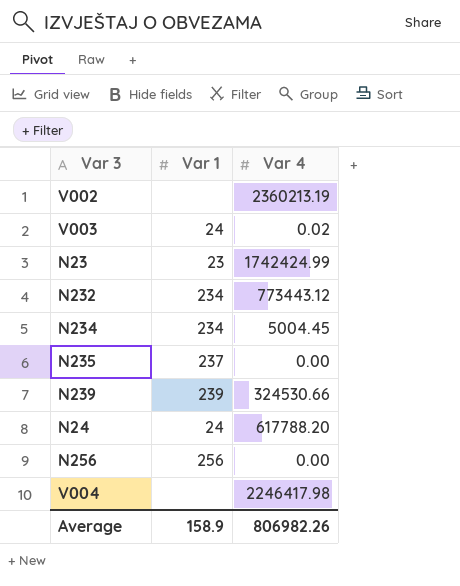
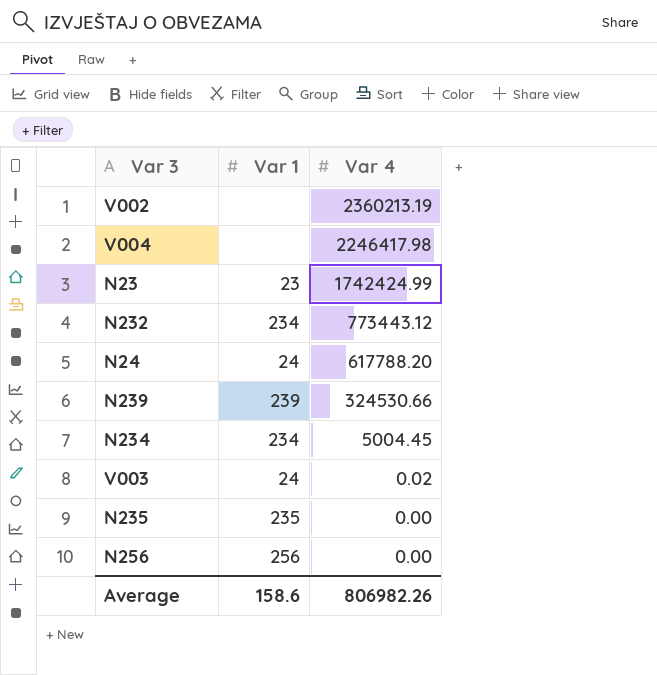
row order: none -> Var 4 descending
N235 | Var 1: 237 -> 235
Average | Var 1: 158.9 -> 158.6

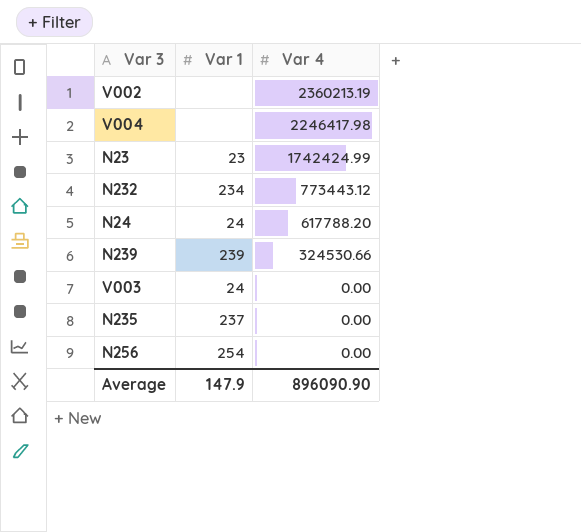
row N234: 234 | 5004.45 -> none
V003 | Var 4: 0.02 -> 0.00
N235 | Var 1: 235 -> 237
N256 | Var 1: 256 -> 254
Average | Var 1: 158.6 -> 147.9
Average | Var 4: 806982.26 -> 896090.90

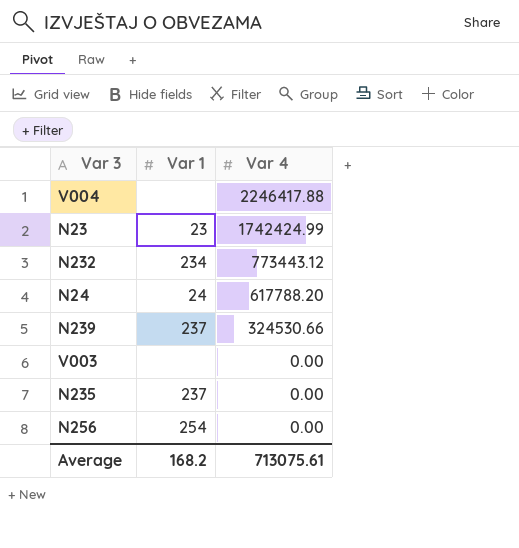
row V002: none | 2360213.19 -> none
V004 | Var 4: 2246417.98 -> 2246417.88
N239 | Var 1: 239 -> 237
V003 | Var 1: 24 -> none
Average | Var 1: 147.9 -> 168.2
Average | Var 4: 896090.90 -> 713075.61

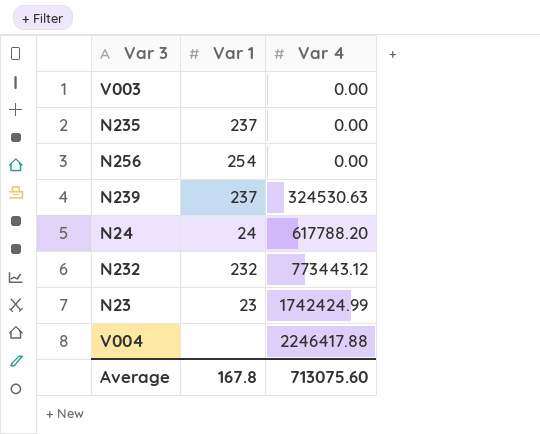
row order: Var 4 descending -> Var 4 ascending
N239 | Var 4: 324530.66 -> 324530.63
N232 | Var 1: 234 -> 232
Average | Var 1: 168.2 -> 167.8
Average | Var 4: 713075.61 -> 713075.60

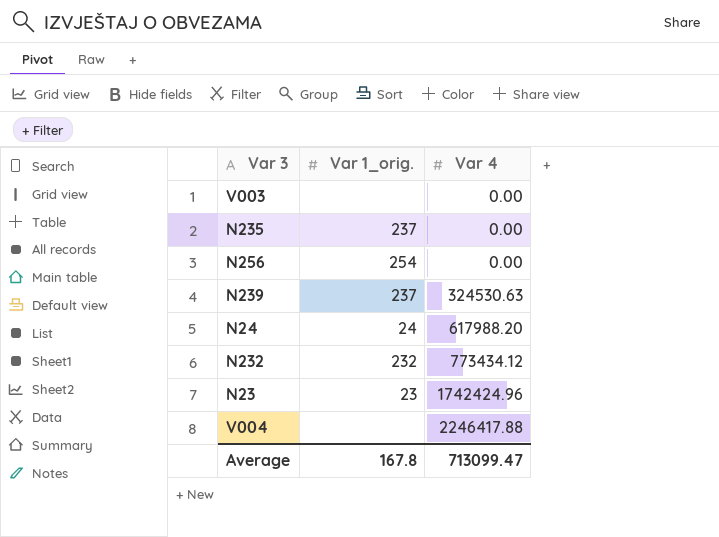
column name: Var 1 -> Var 1_orig.
N24 | Var 4: 617788.20 -> 617988.20
N232 | Var 4: 773443.12 -> 773434.12
N23 | Var 4: 1742424.99 -> 1742424.96
Average | Var 4: 713075.60 -> 713099.47

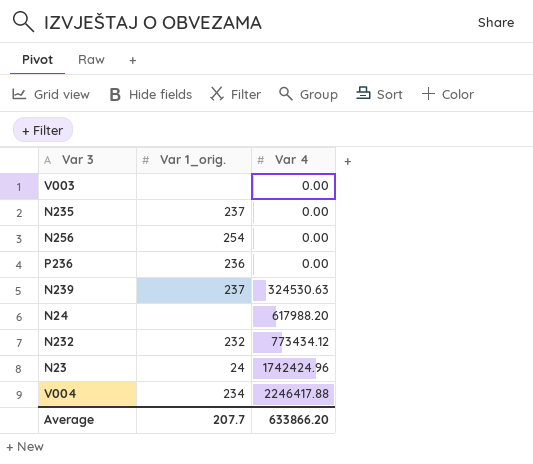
row P236: none -> 236 | 0.00
N24 | Var 1_orig.: 24 -> none
N23 | Var 1_orig.: 23 -> 24
V004 | Var 1_orig.: none -> 234
Average | Var 1_orig.: 167.8 -> 207.7
Average | Var 4: 713099.47 -> 633866.20

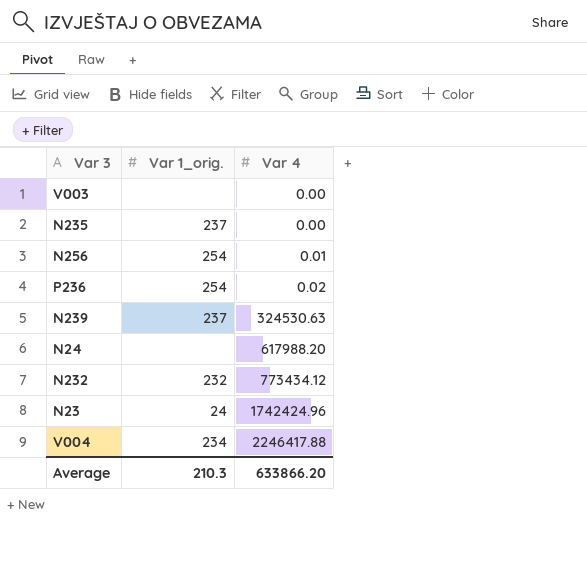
N256 | Var 4: 0.00 -> 0.01
P236 | Var 1_orig.: 236 -> 254
P236 | Var 4: 0.00 -> 0.02
Average | Var 1_orig.: 207.7 -> 210.3

